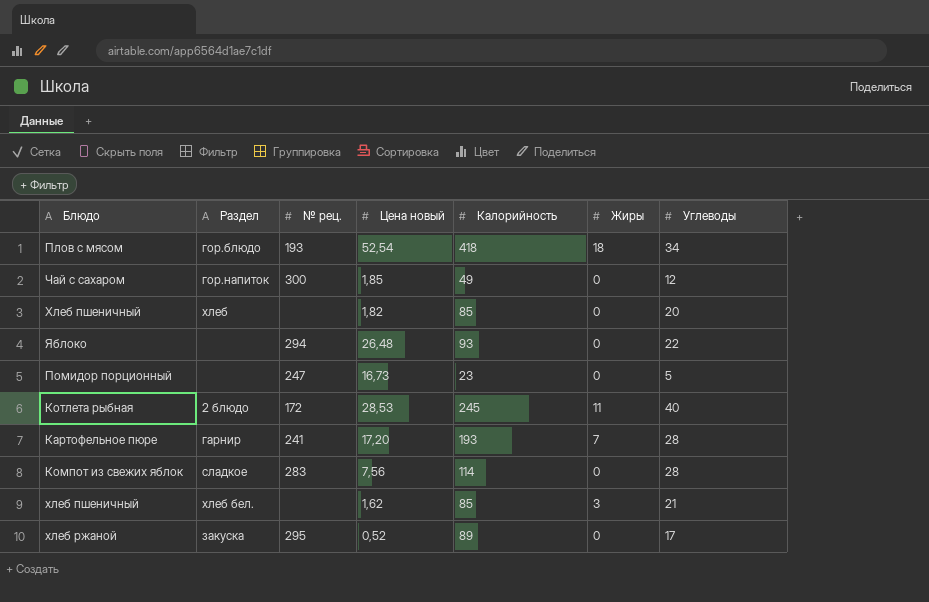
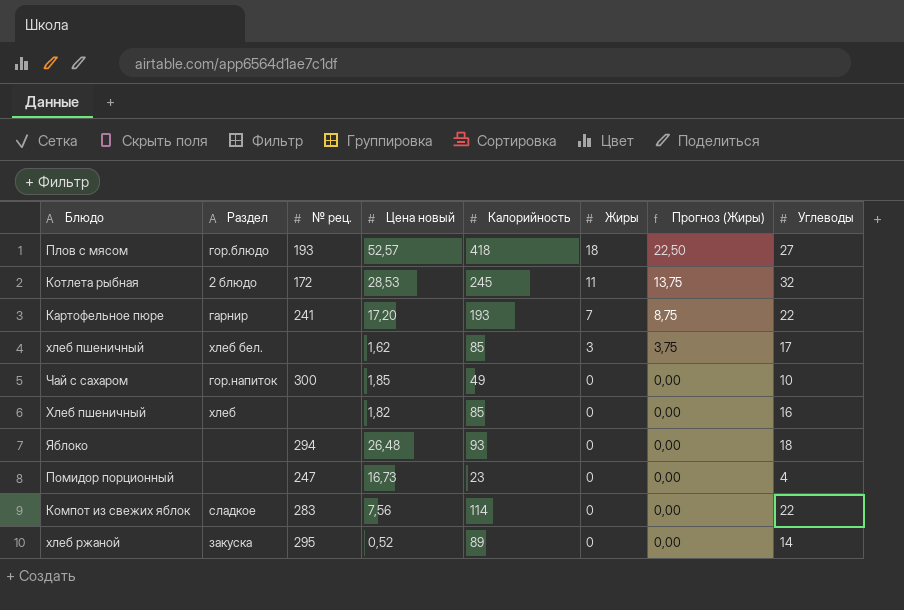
row order: none -> Жиры descending
column Прогноз (Жиры) | formula: none -> [Жиры] * 1,25
Плов с мясом | Цена новый: 52,54 -> 52,57
Плов с мясом | Углеводы: 34 -> 27
Котлета рыбная | Углеводы: 40 -> 32
Картофельное пюре | Углеводы: 28 -> 22
хлеб пшеничный | Углеводы: 21 -> 17
Чай с сахаром | Углеводы: 12 -> 10
Хлеб пшеничный | Углеводы: 20 -> 16
Яблоко | Углеводы: 22 -> 18
Помидор порционный | Углеводы: 5 -> 4
Компот из свежих яблок | Углеводы: 28 -> 22
хлеб ржаной | Углеводы: 17 -> 14

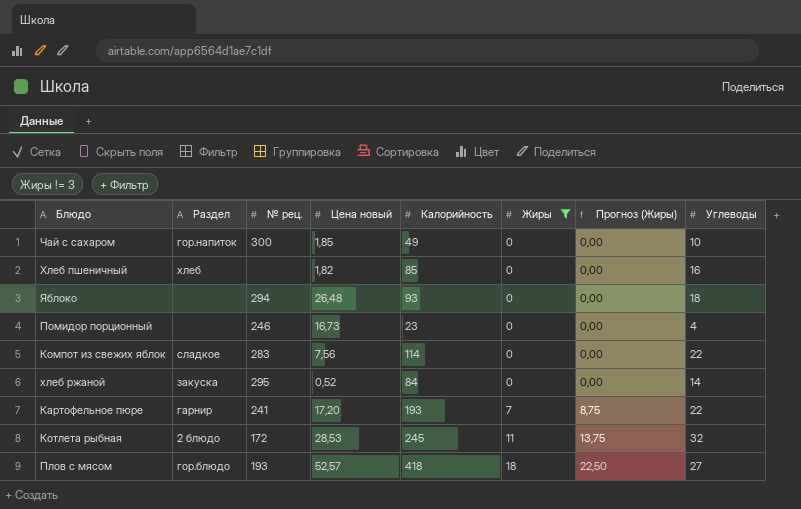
filter: none -> Жиры != 3
row order: Жиры descending -> Жиры ascending
Помидор порционный | № рец.: 247 -> 246
хлеб ржаной | Калорийность: 89 -> 84

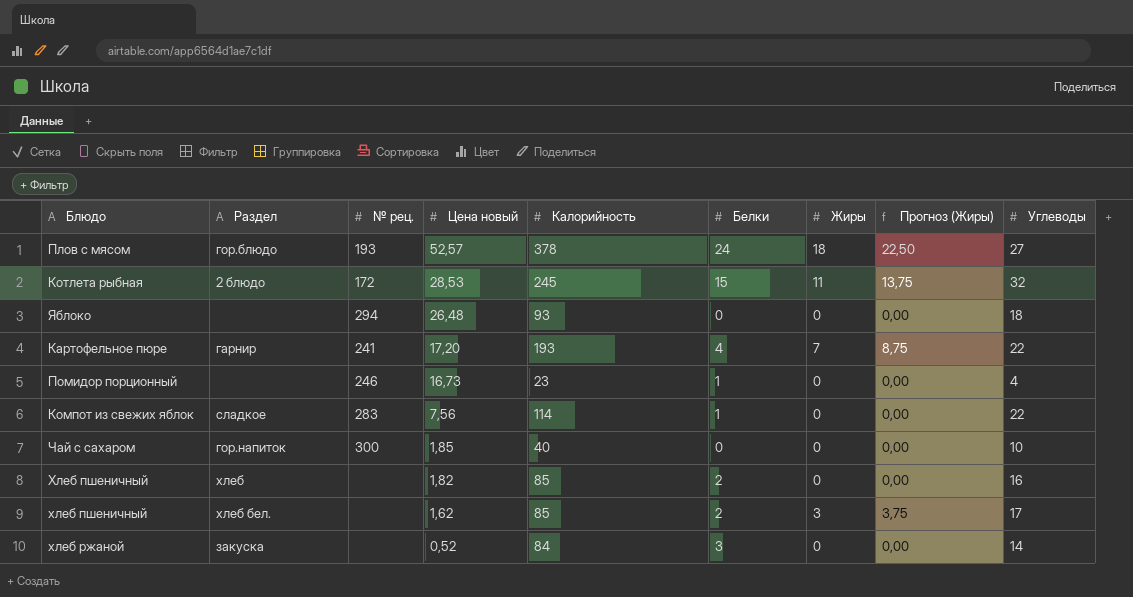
filter: Жиры != 3 -> none
row order: Жиры ascending -> Цена новый descending
column Белки | position: none -> 6
Плов с мясом | Калорийность: 418 -> 378
Чай с сахаром | Калорийность: 49 -> 40
хлеб ржаной | № рец.: 295 -> none

